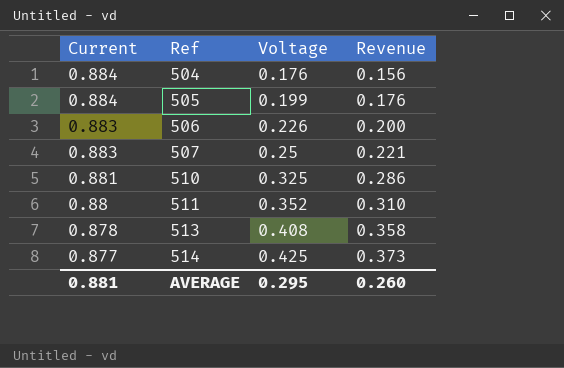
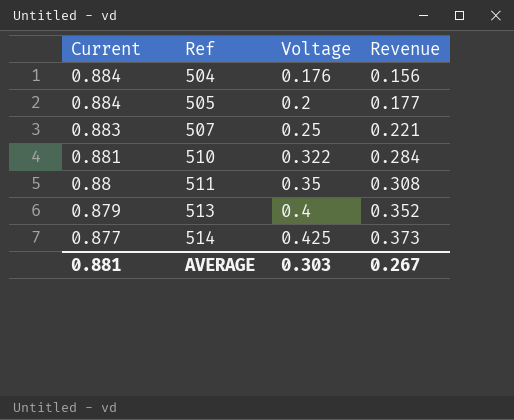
row 506: 0.883 | 0.226 | 0.200 -> none
505 | Voltage: 0.199 -> 0.2
505 | Revenue: 0.176 -> 0.177
510 | Voltage: 0.325 -> 0.322
510 | Revenue: 0.286 -> 0.284
511 | Voltage: 0.352 -> 0.35
511 | Revenue: 0.310 -> 0.308
513 | Current: 0.878 -> 0.879
513 | Voltage: 0.408 -> 0.4
513 | Revenue: 0.358 -> 0.352
AVERAGE | Voltage: 0.295 -> 0.303
AVERAGE | Revenue: 0.260 -> 0.267

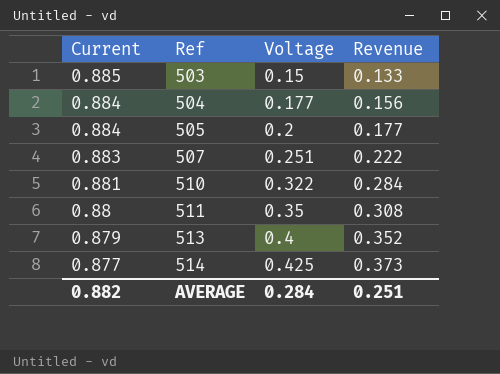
row 503: none -> 0.885 | 0.15 | 0.133
504 | Voltage: 0.176 -> 0.177
507 | Voltage: 0.25 -> 0.251
507 | Revenue: 0.221 -> 0.222
AVERAGE | Current: 0.881 -> 0.882
AVERAGE | Voltage: 0.303 -> 0.284
AVERAGE | Revenue: 0.267 -> 0.251

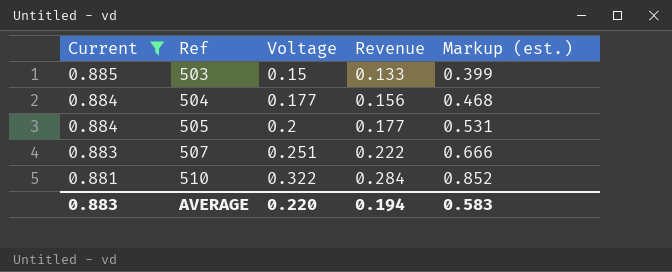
filter: none -> Current >= 0.881
column Markup (est.) | formula: none -> [Revenue] * 3
AVERAGE | Current: 0.882 -> 0.883
AVERAGE | Voltage: 0.284 -> 0.220
AVERAGE | Revenue: 0.251 -> 0.194

